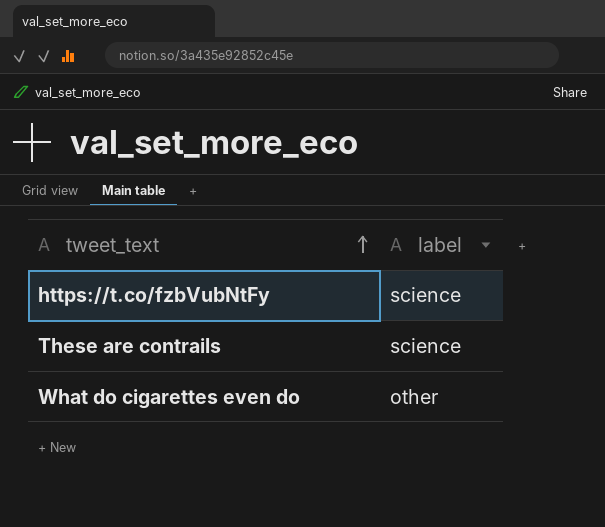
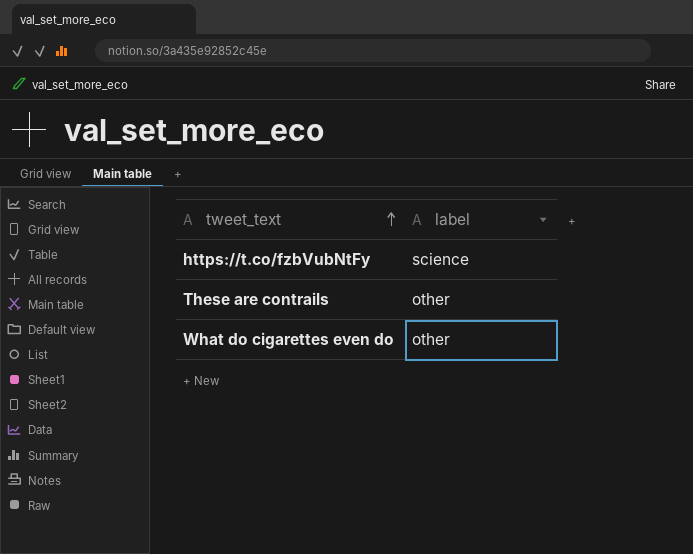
These are contrails | label: science -> other

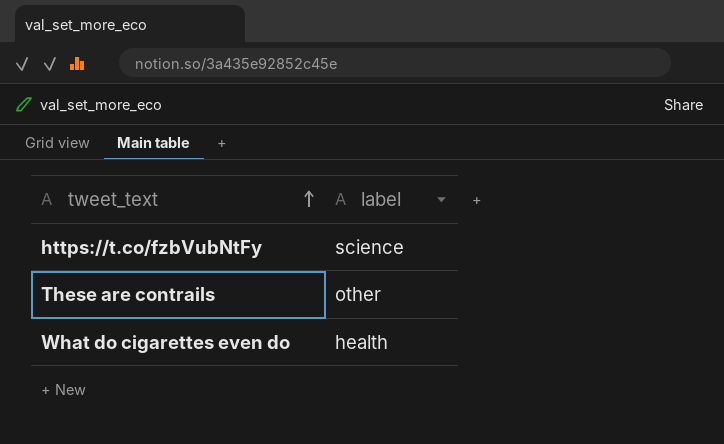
What do cigarettes even do | label: other -> health

